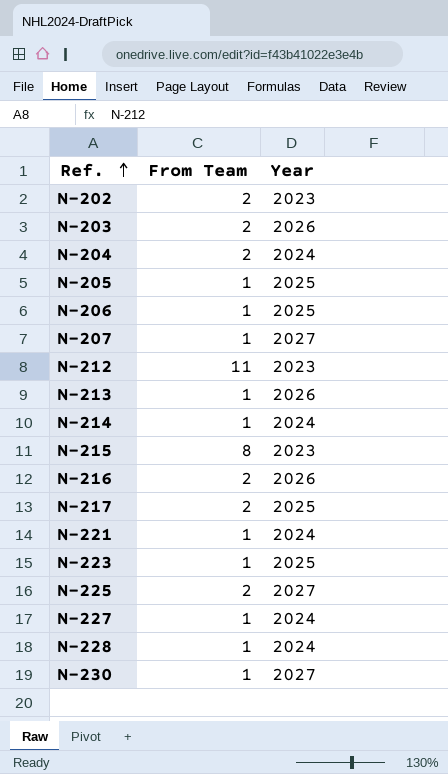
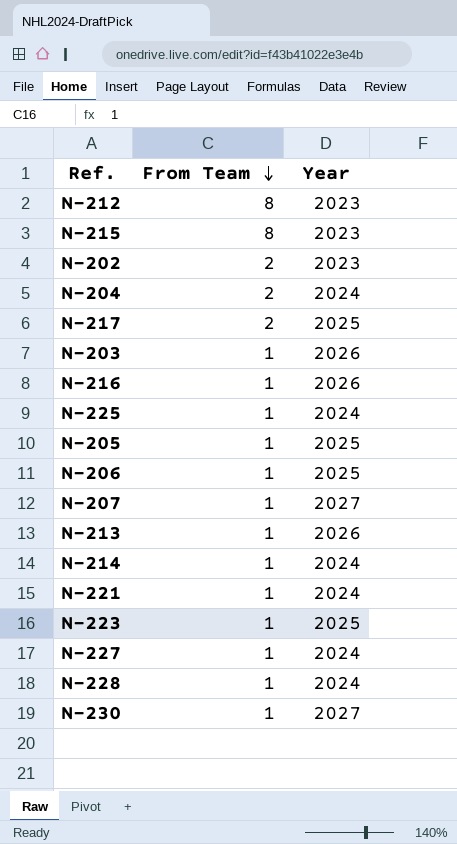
row order: Ref. ascending -> From Team descending
N-212 | From Team: 11 -> 8
N-203 | From Team: 2 -> 1
N-216 | From Team: 2 -> 1
N-225 | From Team: 2 -> 1
N-225 | Year: 2027 -> 2024

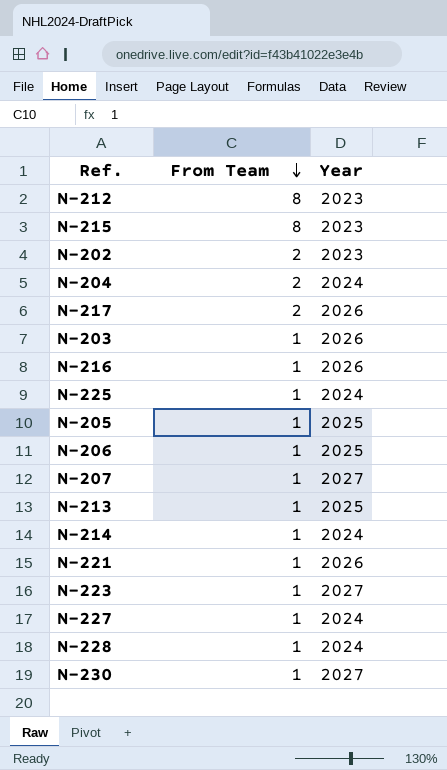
N-217 | Year: 2025 -> 2026
N-213 | Year: 2026 -> 2025
N-221 | Year: 2024 -> 2026
N-223 | Year: 2025 -> 2027

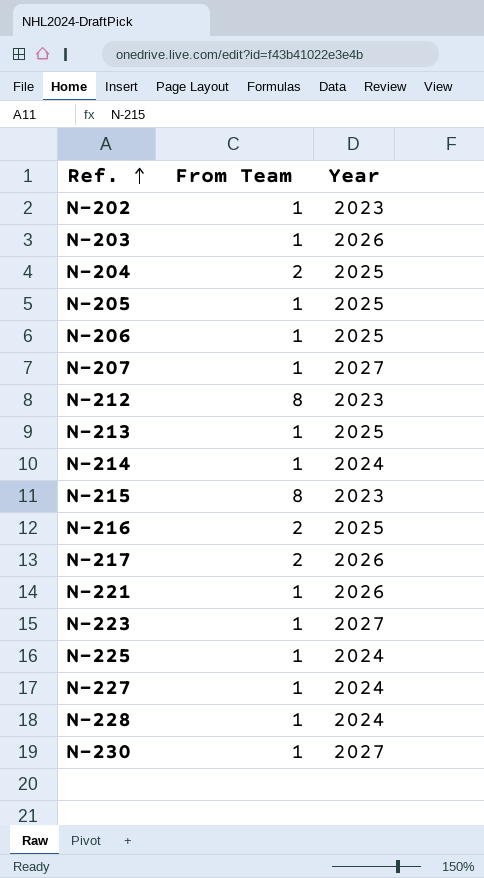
row order: From Team descending -> Ref. ascending
N-202 | From Team: 2 -> 1
N-204 | Year: 2024 -> 2025
N-216 | From Team: 1 -> 2
N-216 | Year: 2026 -> 2025

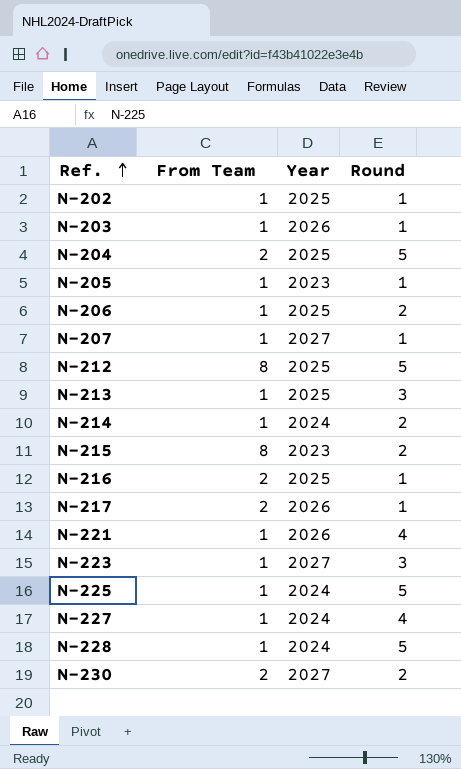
column Round | position: none -> 4
N-202 | Year: 2023 -> 2025
N-205 | Year: 2025 -> 2023
N-212 | Year: 2023 -> 2025
N-230 | From Team: 1 -> 2

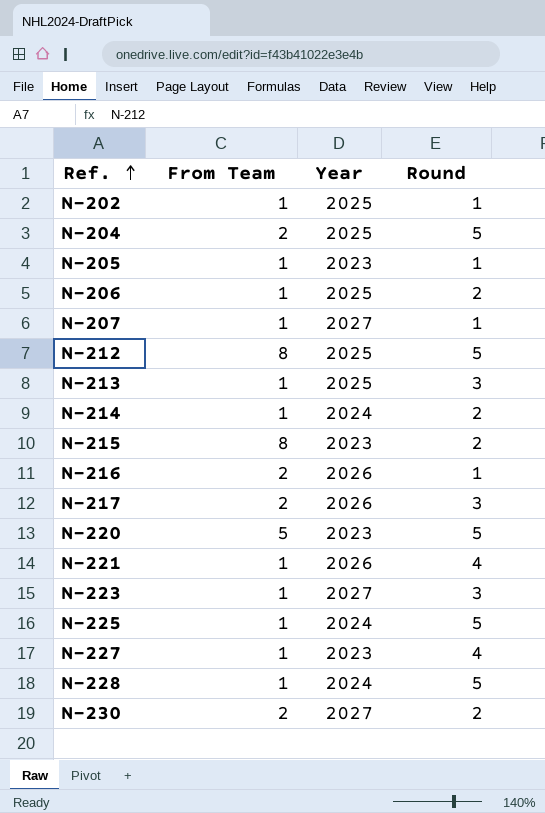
row N-203: 1 | 2026 | 1 -> none
N-216 | Year: 2025 -> 2026
N-217 | Round: 1 -> 3
row N-220: none -> 5 | 2023 | 5
N-227 | Year: 2024 -> 2023

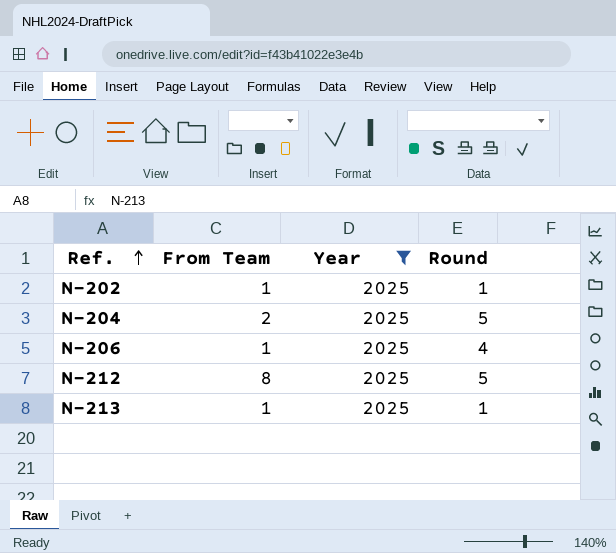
filter: none -> Year = 2025
N-206 | Round: 2 -> 4
N-213 | Round: 3 -> 1

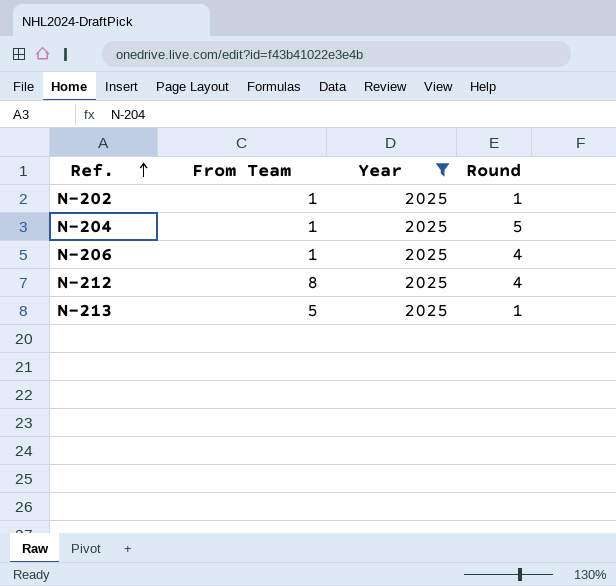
N-204 | From Team: 2 -> 1
N-212 | Round: 5 -> 4
N-213 | From Team: 1 -> 5

